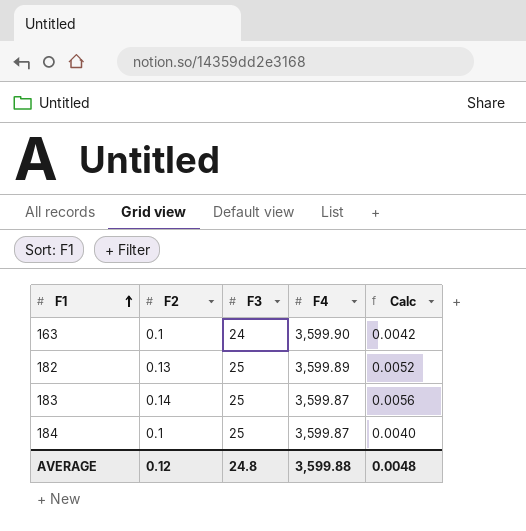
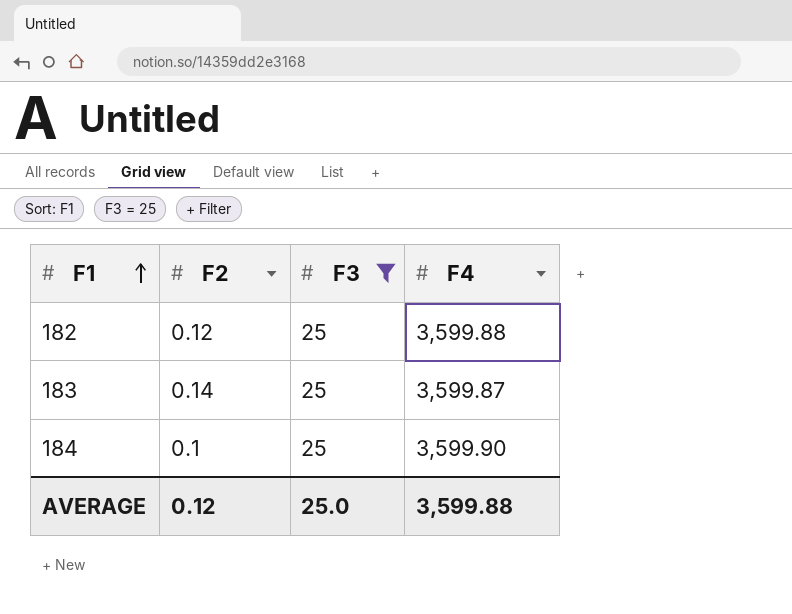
filter: none -> F3 = 25
column Calc | formula: [F2] / [F3] -> none
182 | F2: 0.13 -> 0.12
182 | F4: 3,599.89 -> 3,599.88
184 | F4: 3,599.87 -> 3,599.90
AVERAGE | F3: 24.8 -> 25.0

